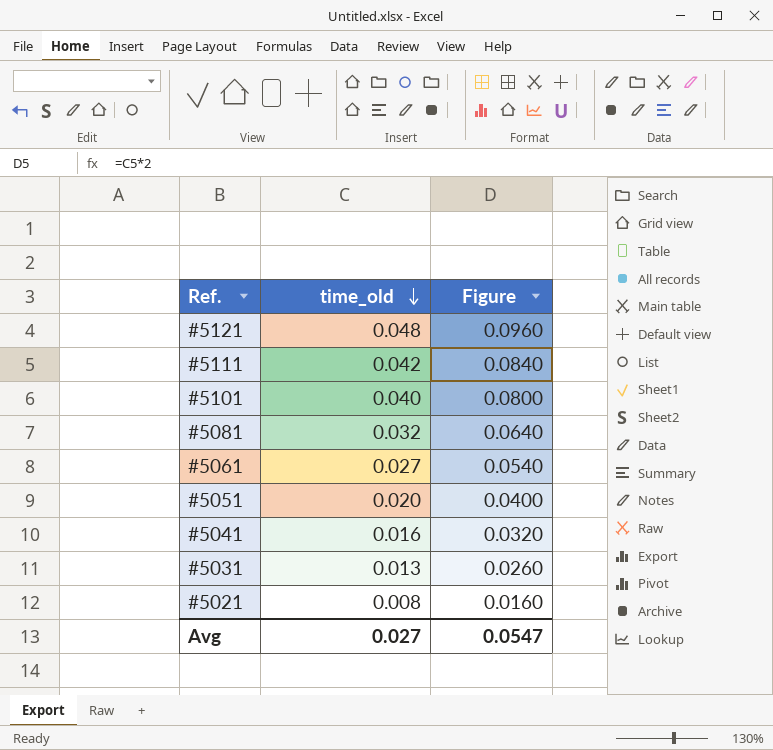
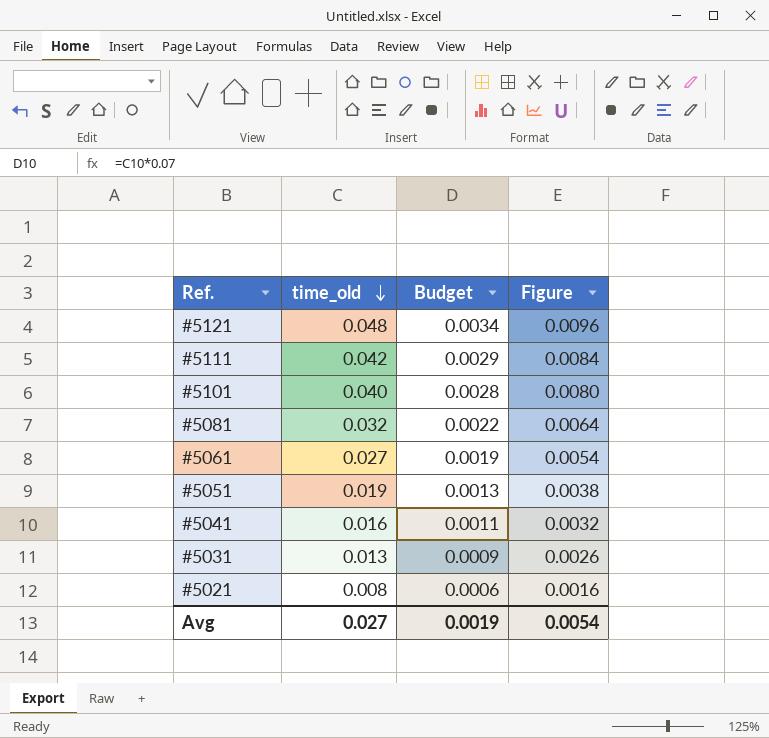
column Budget | formula: none -> [time_old] * 0.07
column Figure | formula: [time_old] * 2 -> [time_old] * 0.2
#5051 | time_old: 0.020 -> 0.019
Avg | Figure: 0.0547 -> 0.0054

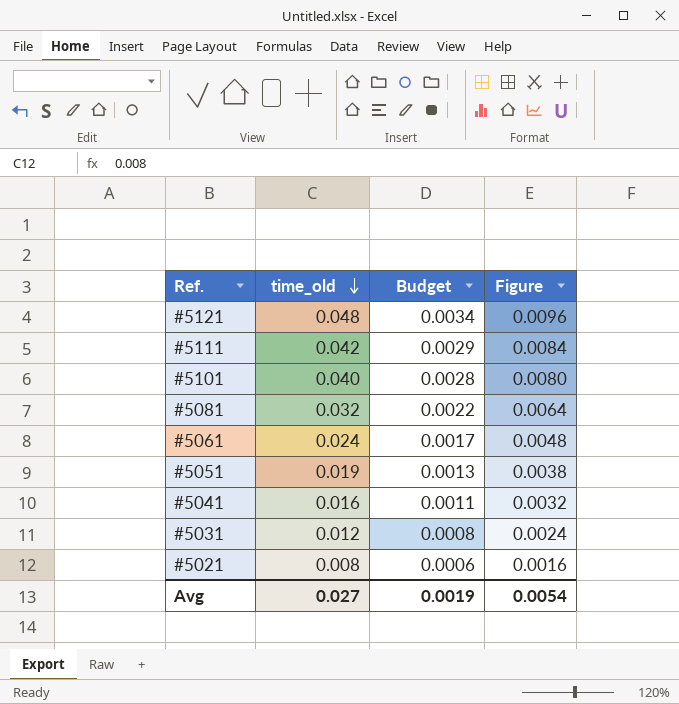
#5061 | time_old: 0.027 -> 0.024
#5061 | Budget: 0.0019 -> 0.0017
#5061 | Figure: 0.0054 -> 0.0048
#5031 | time_old: 0.013 -> 0.012
#5031 | Budget: 0.0009 -> 0.0008
#5031 | Figure: 0.0026 -> 0.0024

